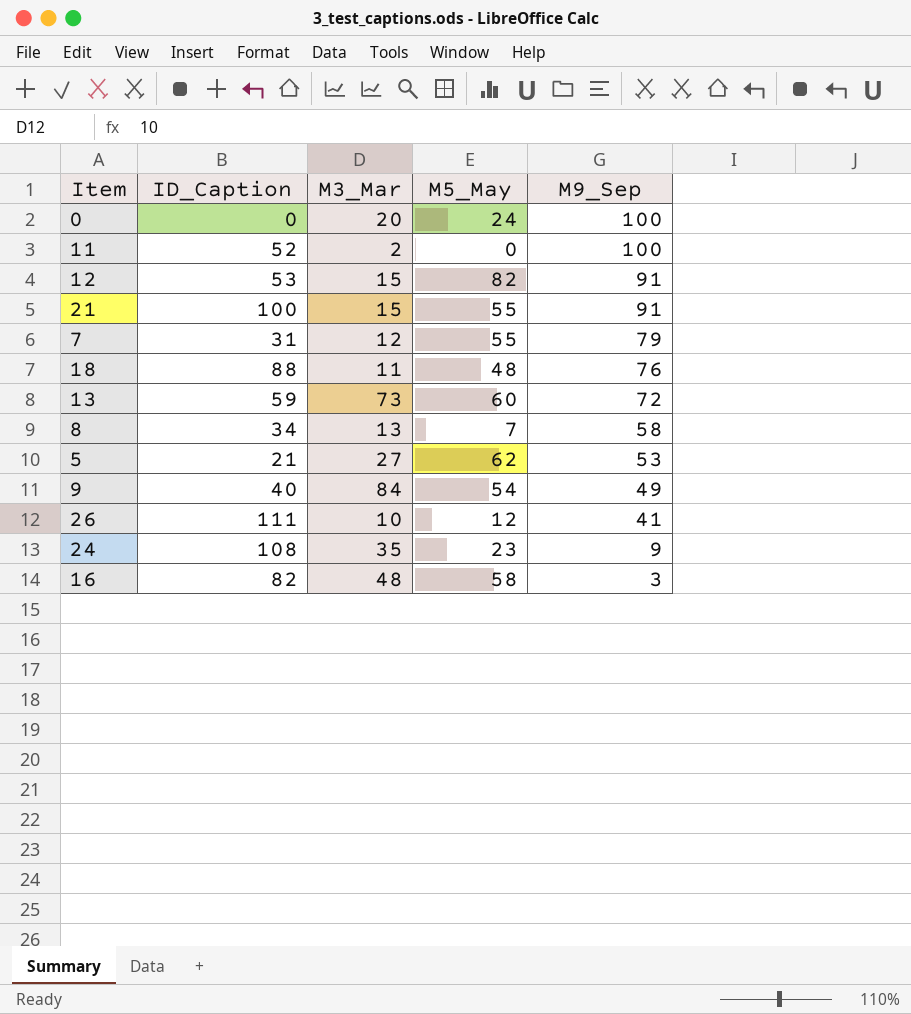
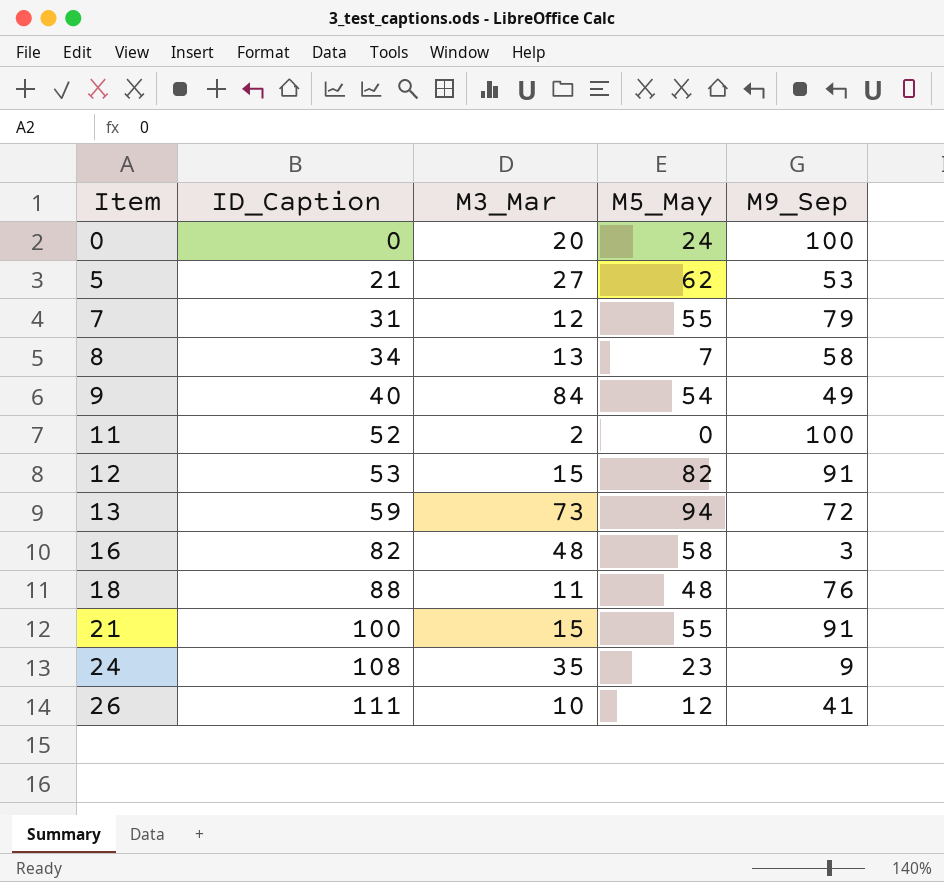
row order: M9_Sep descending -> Item ascending
13 | M5_May: 60 -> 94

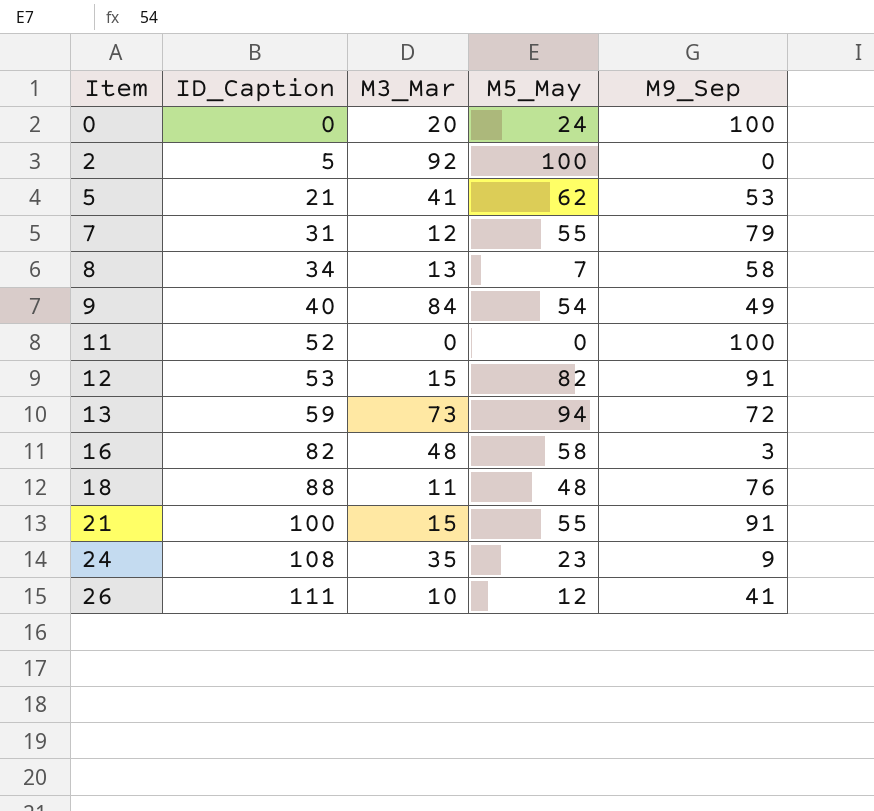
row 2: none -> 5 | 92 | 100 | 0
5 | M3_Mar: 27 -> 41
11 | M3_Mar: 2 -> 0

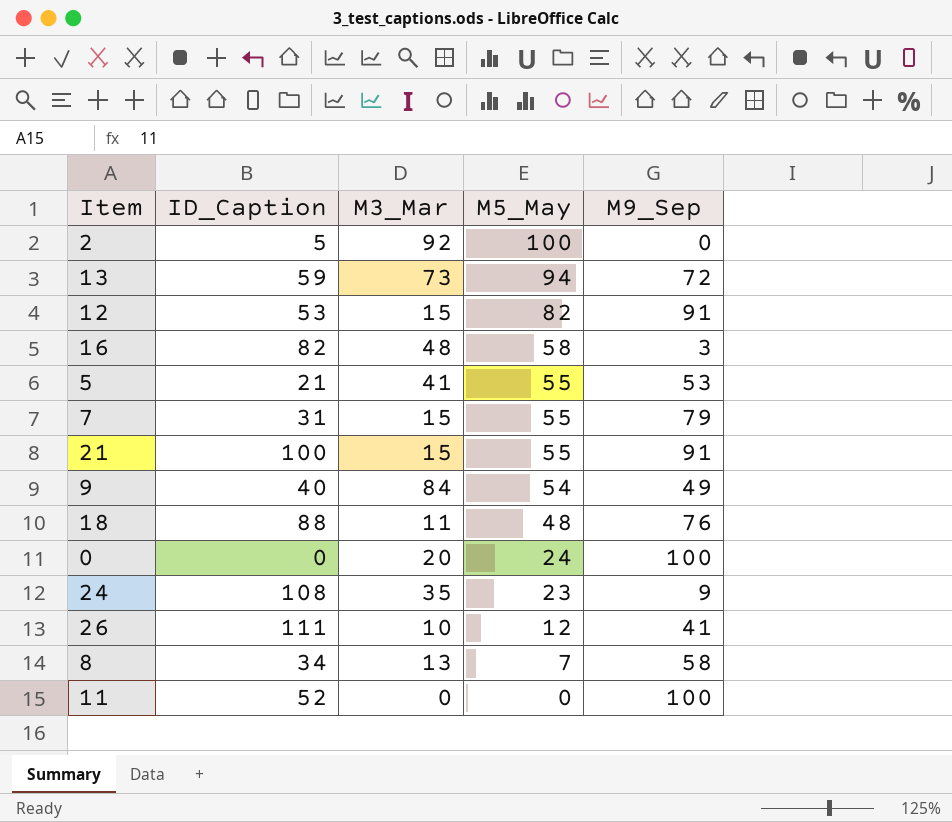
row order: Item ascending -> M5_May descending
5 | M5_May: 62 -> 55
7 | M3_Mar: 12 -> 15

